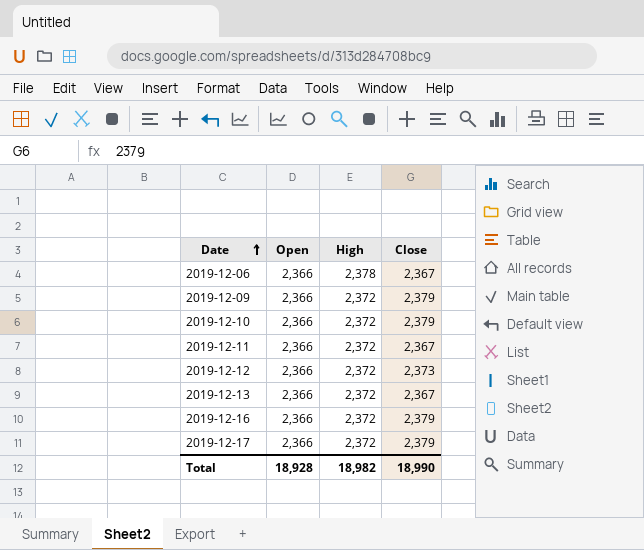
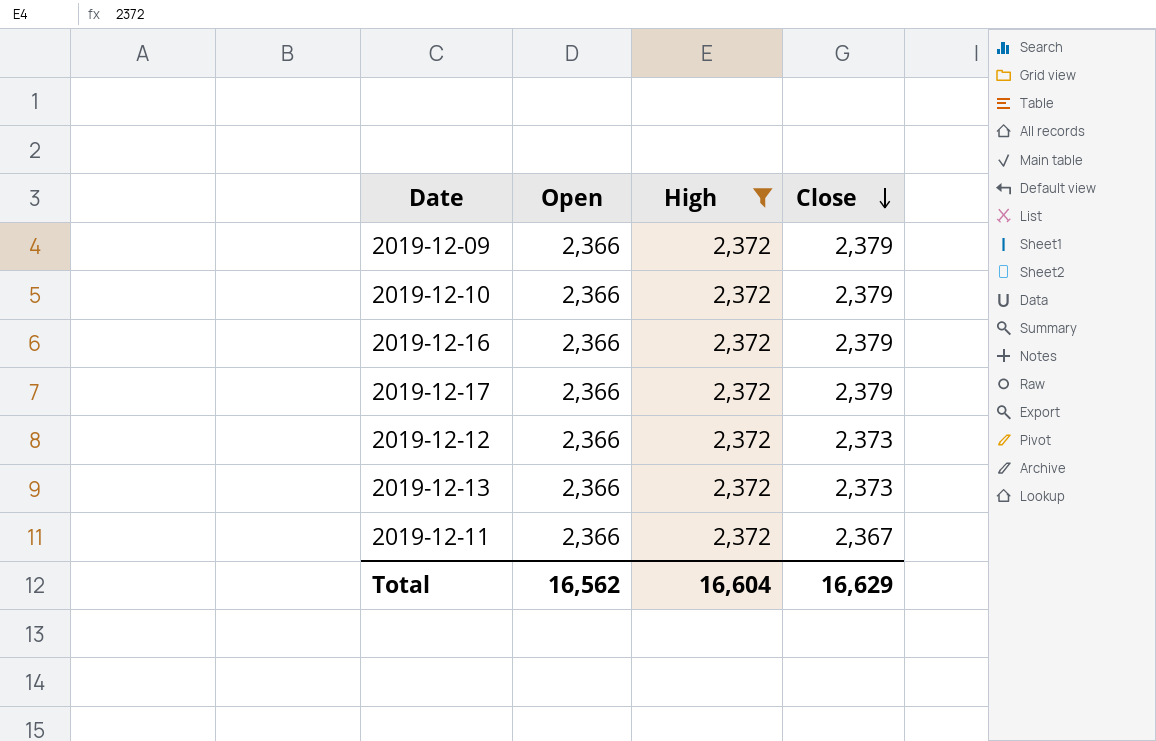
filter: none -> High = 2,372
row order: Date ascending -> Close descending
2019-12-13 | Close: 2,367 -> 2,373
Total | Open: 18,928 -> 16,562
Total | High: 18,982 -> 16,604
Total | Close: 18,990 -> 16,629

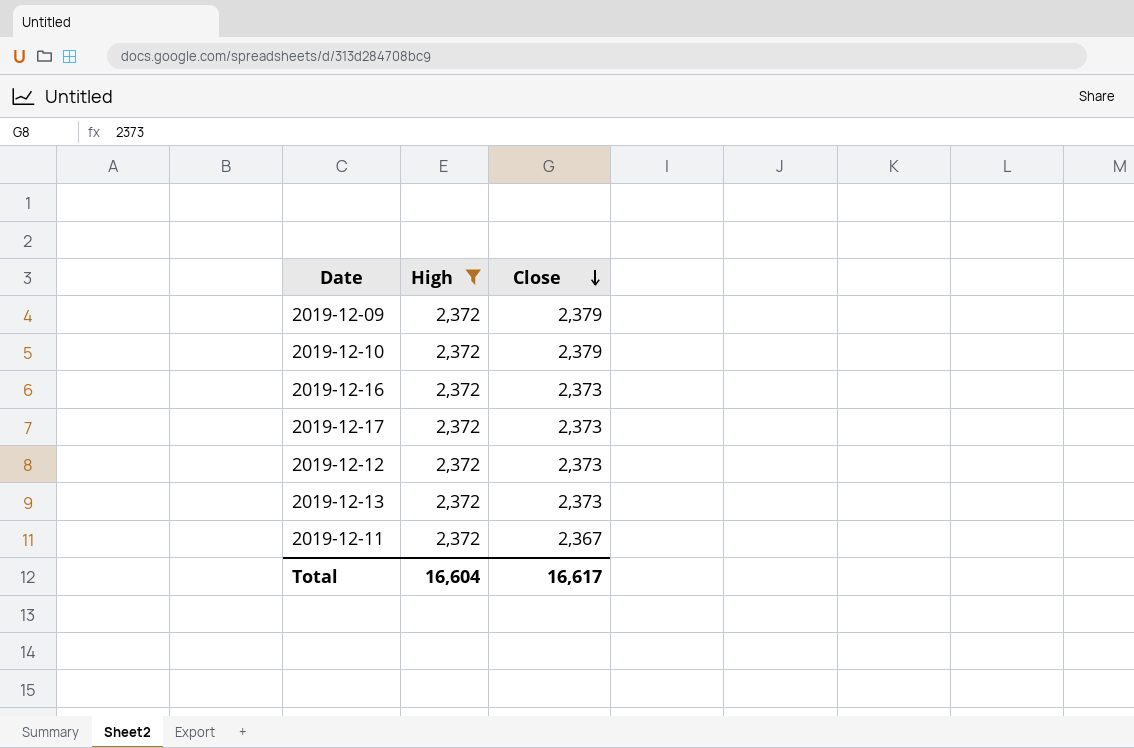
column Open | position: 2 -> none
2019-12-16 | Close: 2,379 -> 2,373
2019-12-17 | Close: 2,379 -> 2,373
Total | Close: 16,629 -> 16,617

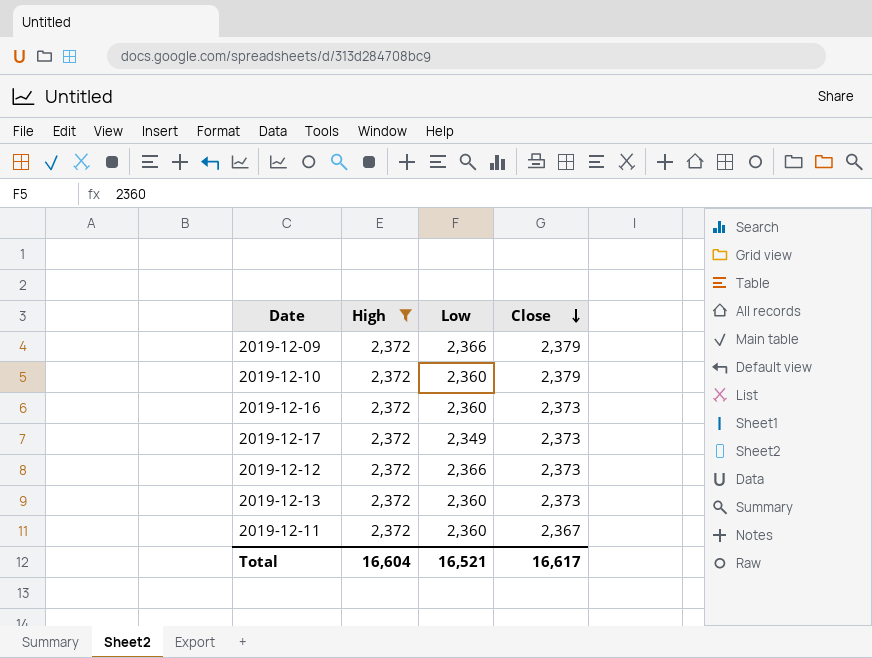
column Low | position: none -> 3

